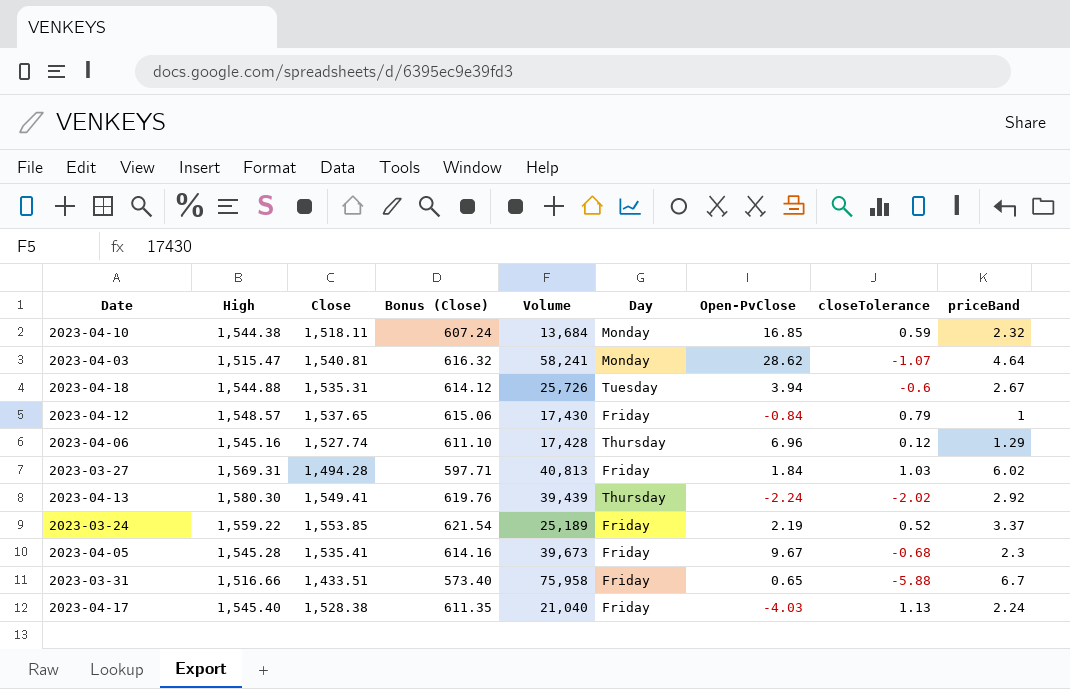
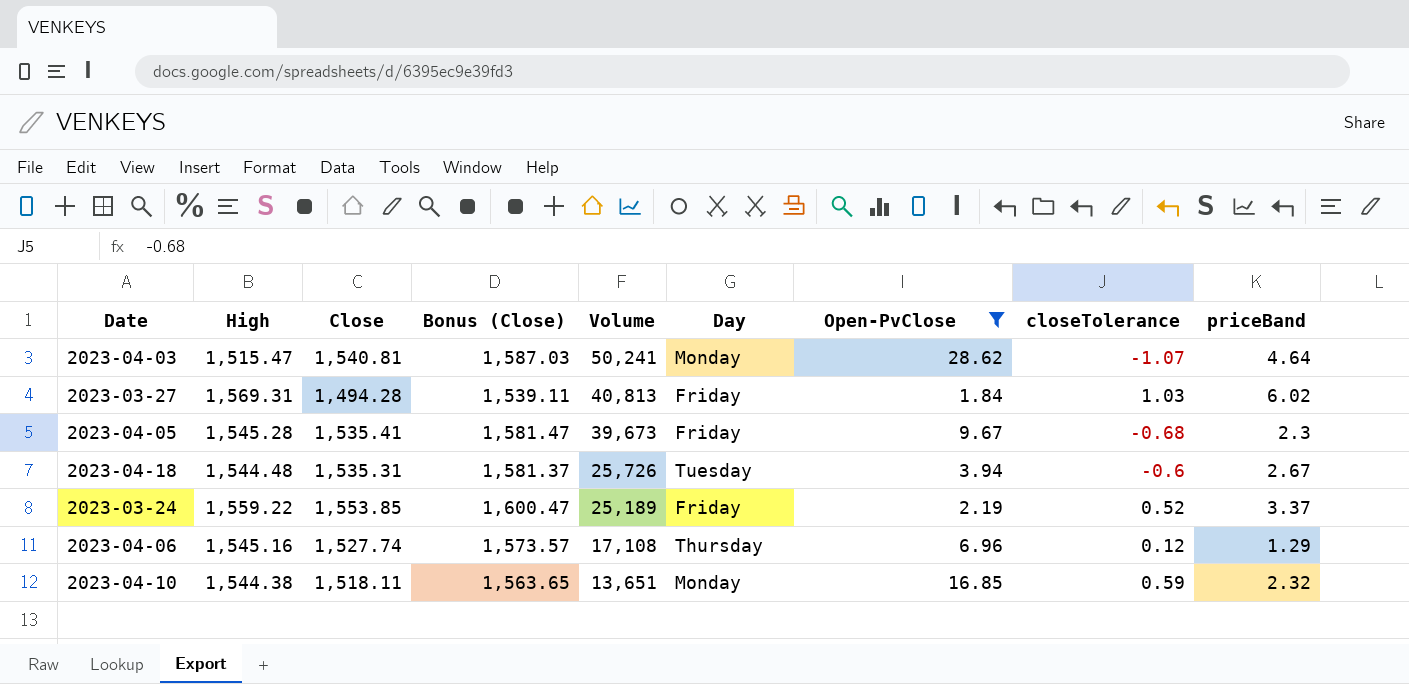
filter: none -> Open-PvClose >= 1.84
row order: none -> Volume descending
column Bonus (Close) | formula: [Close] * 0.4 -> [Close] * 1.03
2023-04-03 | Volume: 58,241 -> 50,241
2023-04-18 | High: 1,544.88 -> 1,544.48
2023-04-06 | Volume: 17,428 -> 17,108
2023-04-10 | Volume: 13,684 -> 13,651

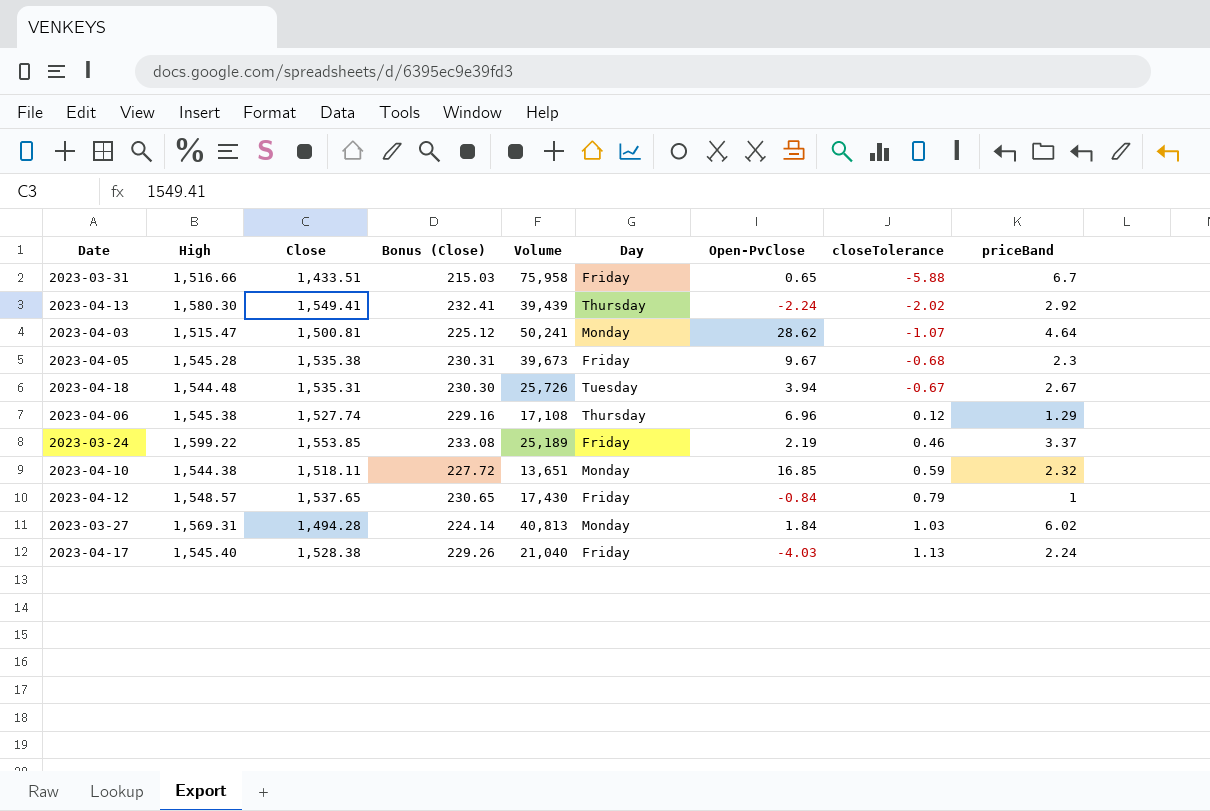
filter: Open-PvClose >= 1.84 -> none
row order: Volume descending -> closeTolerance ascending
column Bonus (Close) | formula: [Close] * 1.03 -> [Close] * 0.15
2023-04-03 | Close: 1,540.81 -> 1,500.81
2023-04-05 | Close: 1,535.41 -> 1,535.38
2023-04-18 | closeTolerance: -0.6 -> -0.67
2023-04-06 | High: 1,545.16 -> 1,545.38
2023-03-24 | High: 1,559.22 -> 1,599.22
2023-03-24 | closeTolerance: 0.52 -> 0.46
2023-03-27 | Day: Friday -> Monday

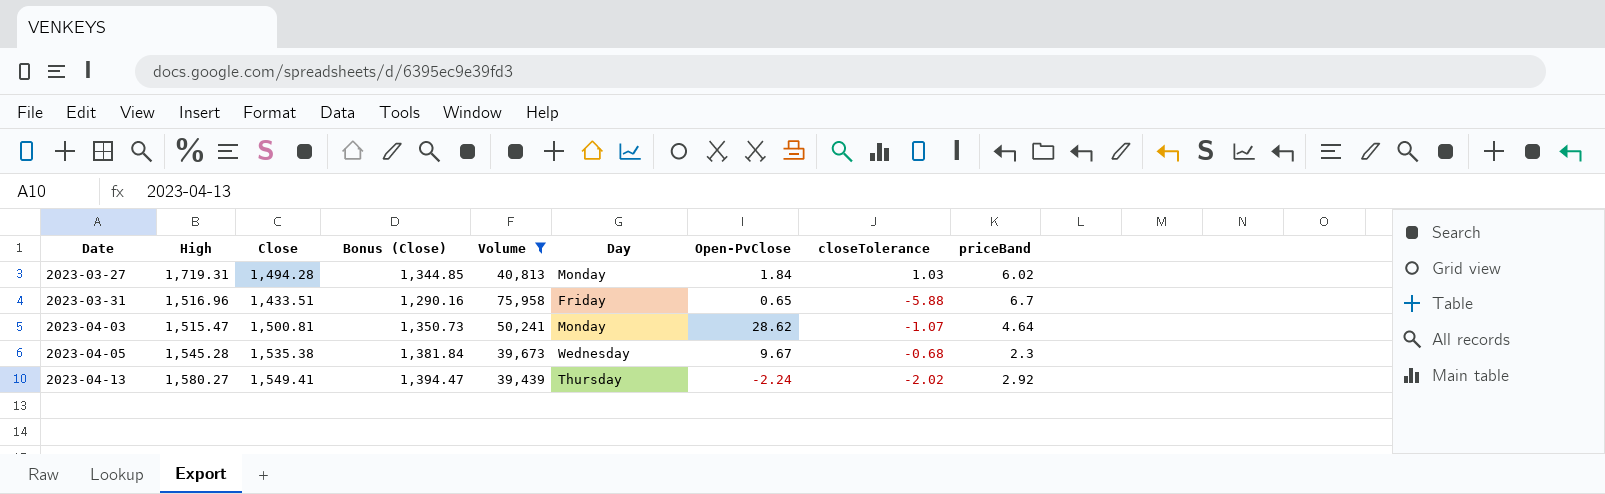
filter: none -> Volume >= 39,439
row order: closeTolerance ascending -> Date ascending
column Bonus (Close) | formula: [Close] * 0.15 -> [Close] * 0.9
2023-03-27 | High: 1,569.31 -> 1,719.31
2023-03-31 | High: 1,516.66 -> 1,516.96
2023-04-05 | Day: Friday -> Wednesday
2023-04-13 | High: 1,580.30 -> 1,580.27

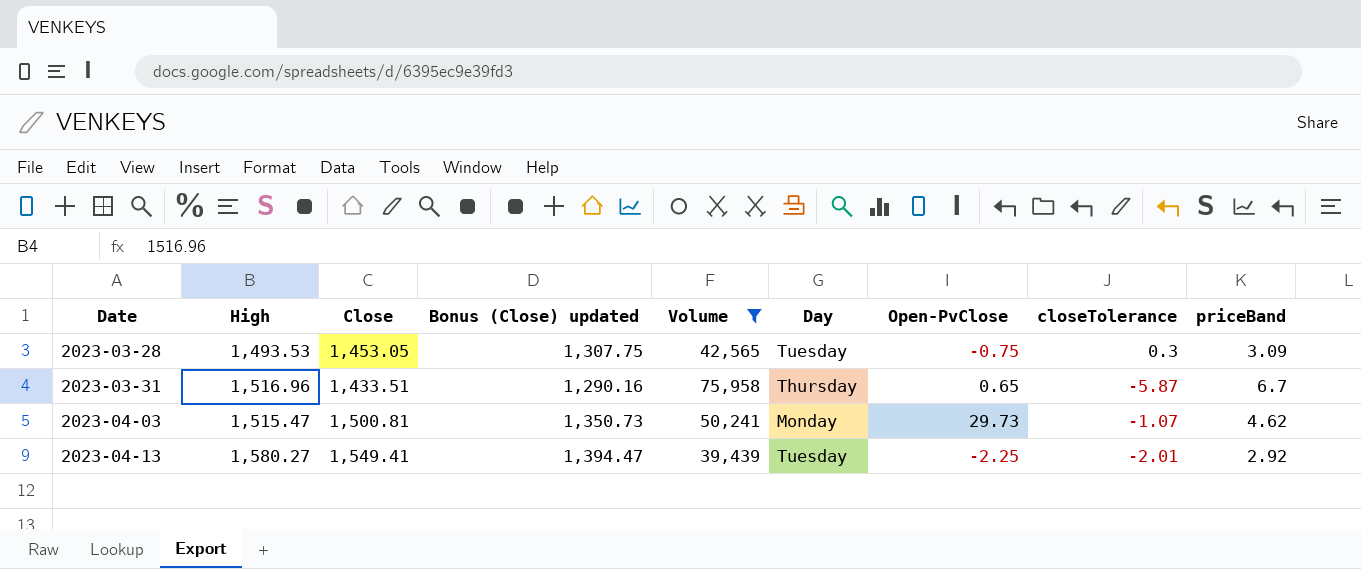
column name: Bonus (Close) -> Bonus (Close) updated
row 2023-03-27: 1,719.31 | 1,494.28 | 1,344.85 | 40,813 | Monday | 1.84 | 1.03 | 6.02 -> none
row 2023-04-05: 1,545.28 | 1,535.38 | 1,381.84 | 39,673 | Wednesday | 9.67 | -0.68 | 2.3 -> none
row 2023-03-28: none -> 1,493.53 | 1,453.05 | 1,307.75 | 42,565 | Tuesday | -0.75 | 0.3 | 3.09
2023-03-31 | Day: Friday -> Thursday
2023-03-31 | closeTolerance: -5.88 -> -5.87
2023-04-03 | Open-PvClose: 28.62 -> 29.73
2023-04-03 | priceBand: 4.64 -> 4.62
2023-04-13 | Day: Thursday -> Tuesday
2023-04-13 | Open-PvClose: -2.24 -> -2.25
2023-04-13 | closeTolerance: -2.02 -> -2.01

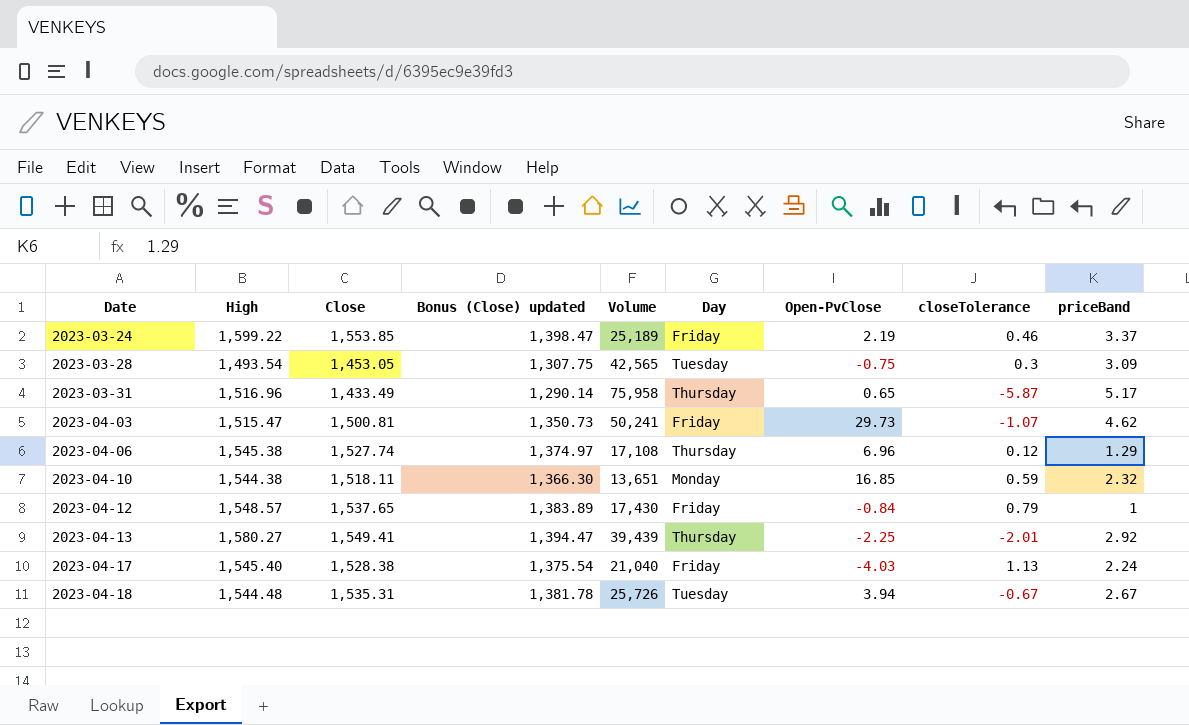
filter: Volume >= 39,439 -> none
2023-03-28 | High: 1,493.53 -> 1,493.54
2023-03-31 | Close: 1,433.51 -> 1,433.49
2023-03-31 | Bonus (Close) updated: 1,290.16 -> 1,290.14
2023-03-31 | priceBand: 6.7 -> 5.17
2023-04-03 | Day: Monday -> Friday
2023-04-13 | Day: Tuesday -> Thursday

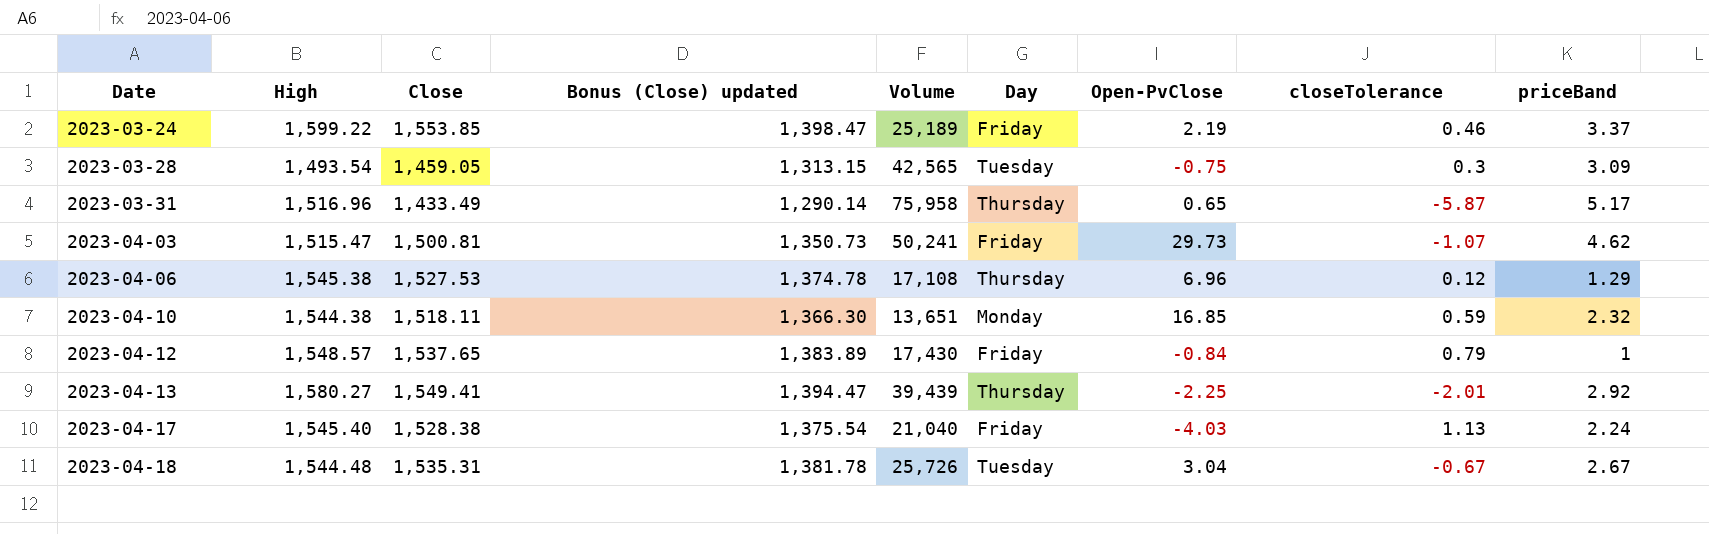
2023-03-28 | Close: 1,453.05 -> 1,459.05
2023-03-28 | Bonus (Close) updated: 1,307.75 -> 1,313.15
2023-04-06 | Close: 1,527.74 -> 1,527.53
2023-04-06 | Bonus (Close) updated: 1,374.97 -> 1,374.78
2023-04-18 | Open-PvClose: 3.94 -> 3.04

